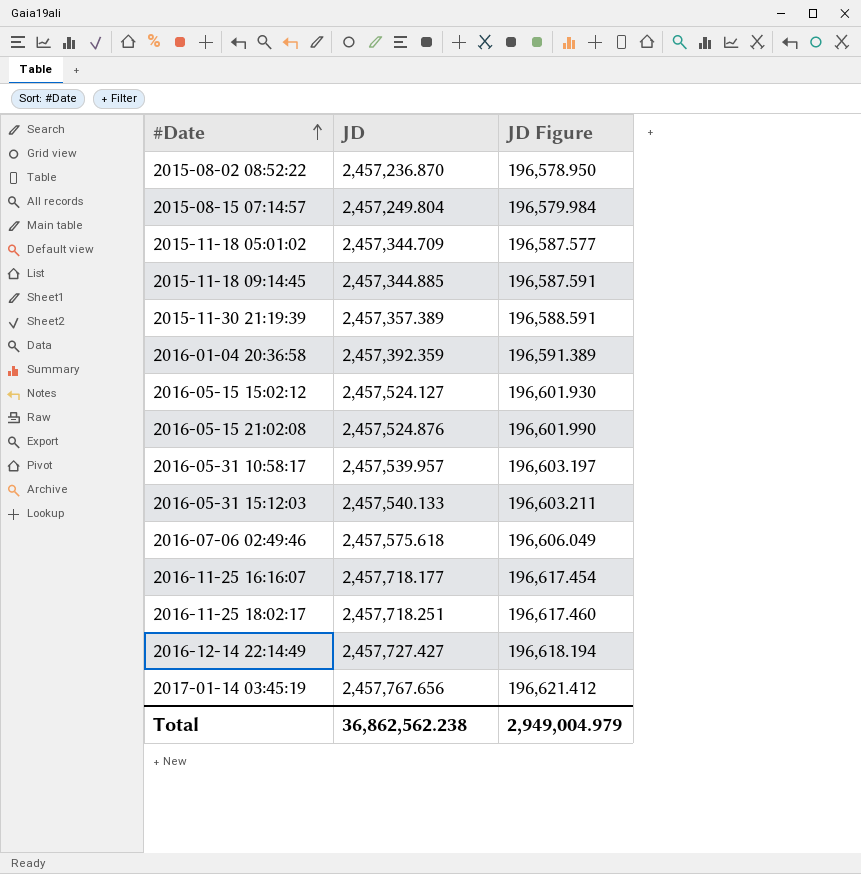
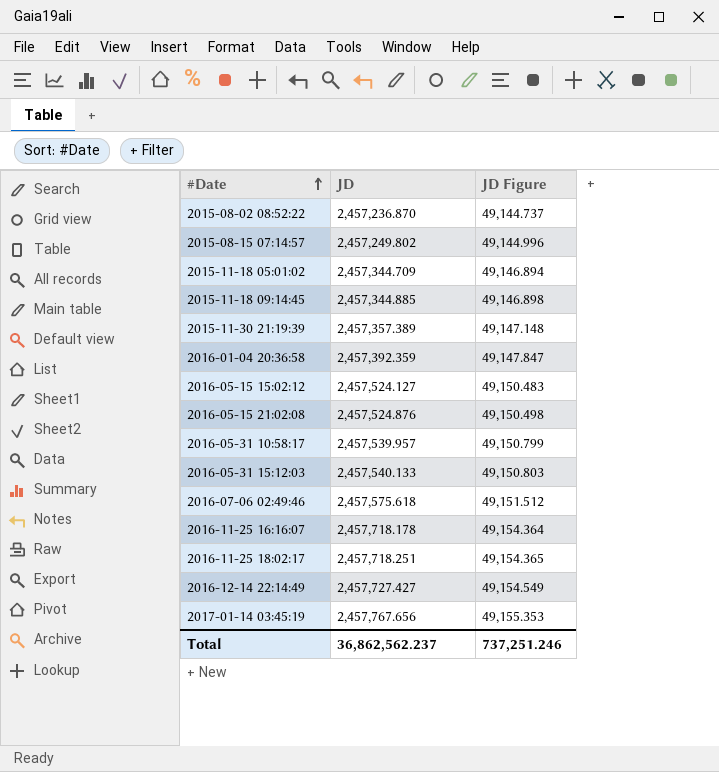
column JD Figure | formula: [JD] * 0.08 -> [JD] * 0.02
2015-08-15 07:14:57 | JD: 2,457,249.804 -> 2,457,249.802
2016-11-25 16:16:07 | JD: 2,457,718.177 -> 2,457,718.178
Total | JD: 36,862,562.238 -> 36,862,562.237
Total | JD Figure: 2,949,004.979 -> 737,251.246

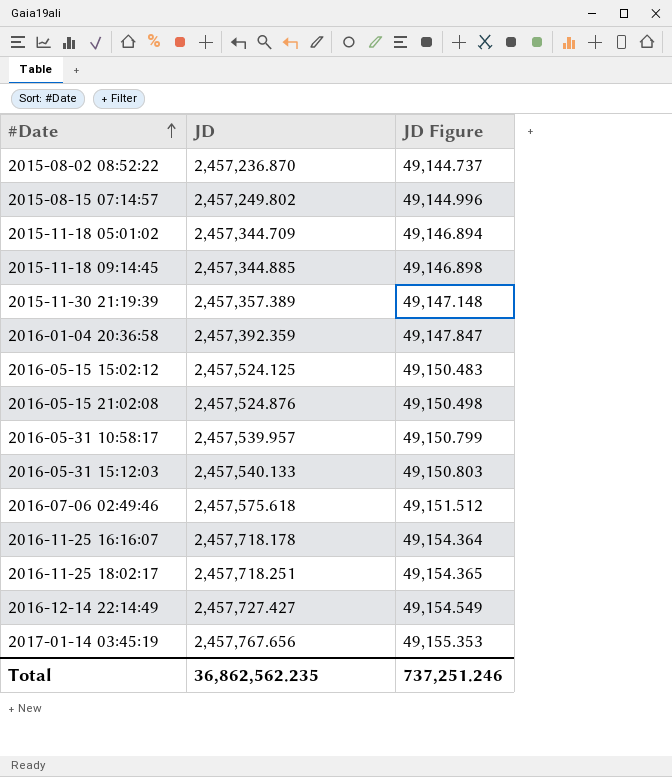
2016-05-15 15:02:12 | JD: 2,457,524.127 -> 2,457,524.125
Total | JD: 36,862,562.237 -> 36,862,562.235

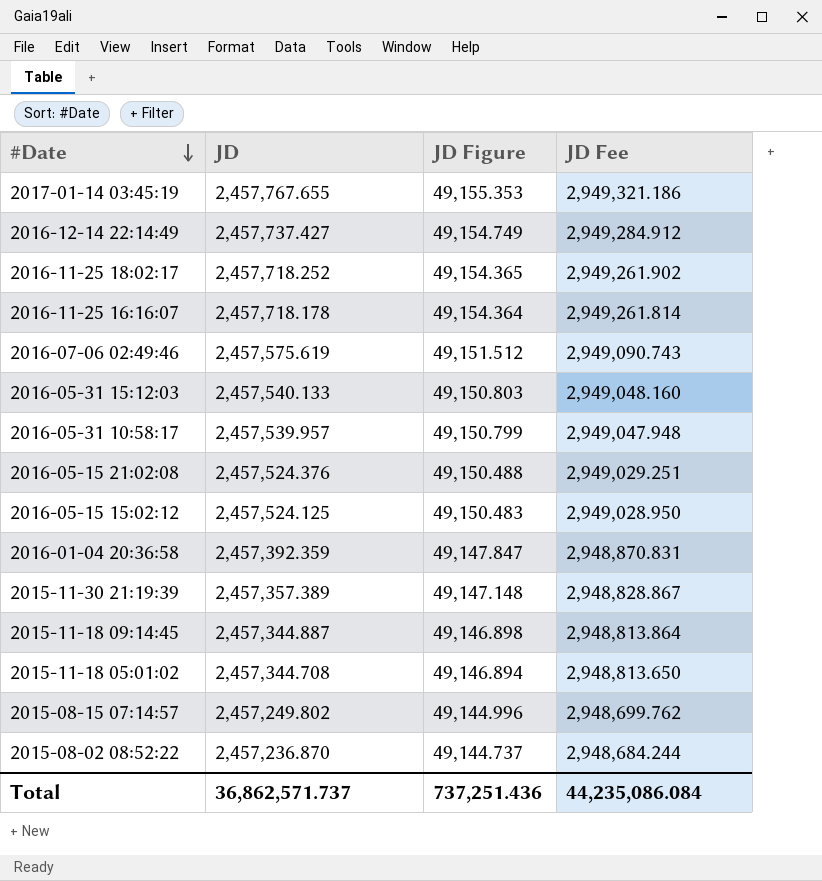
row order: #Date ascending -> #Date descending
column JD Fee | formula: none -> [JD] * 1.2
2017-01-14 03:45:19 | JD: 2,457,767.656 -> 2,457,767.655
2016-12-14 22:14:49 | JD: 2,457,727.427 -> 2,457,737.427
2016-12-14 22:14:49 | JD Figure: 49,154.549 -> 49,154.749
2016-11-25 18:02:17 | JD: 2,457,718.251 -> 2,457,718.252
2016-07-06 02:49:46 | JD: 2,457,575.618 -> 2,457,575.619
2016-05-15 21:02:08 | JD: 2,457,524.876 -> 2,457,524.376
2016-05-15 21:02:08 | JD Figure: 49,150.498 -> 49,150.488
2015-11-18 09:14:45 | JD: 2,457,344.885 -> 2,457,344.887
2015-11-18 05:01:02 | JD: 2,457,344.709 -> 2,457,344.708
Total | JD: 36,862,562.235 -> 36,862,571.737
Total | JD Figure: 737,251.246 -> 737,251.436

